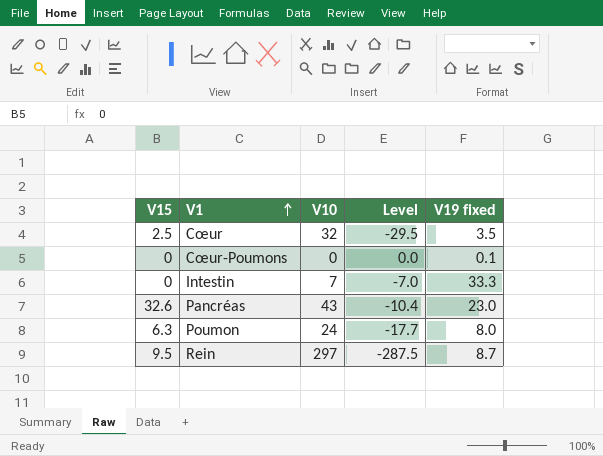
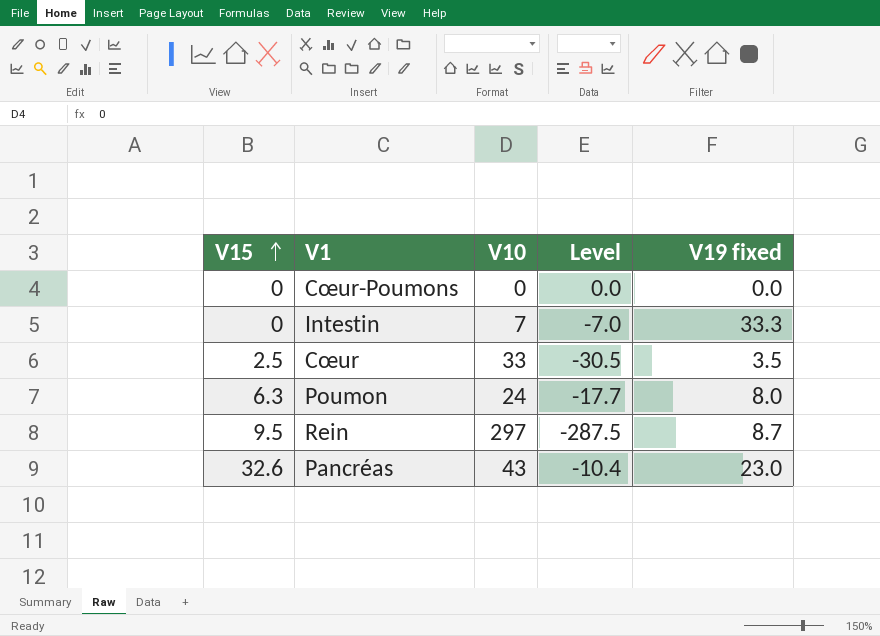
row order: V1 ascending -> V15 ascending
Cœur-Poumons | V19 fixed: 0.1 -> 0.0
Cœur | V10: 32 -> 33
Cœur | Level: -29.5 -> -30.5

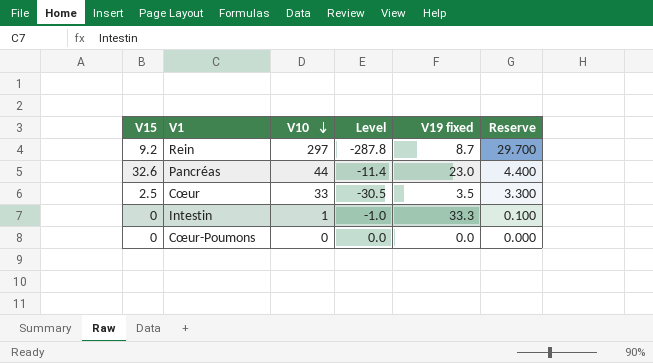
row order: V15 ascending -> V10 descending
column Reserve | formula: none -> [V10] * 0.1
row Poumon: 6.3 | 24 | -17.7 | 8.0 -> none
Rein | V15: 9.5 -> 9.2
Rein | Level: -287.5 -> -287.8
Pancréas | V10: 43 -> 44
Pancréas | Level: -10.4 -> -11.4
Intestin | V10: 7 -> 1
Intestin | Level: -7.0 -> -1.0

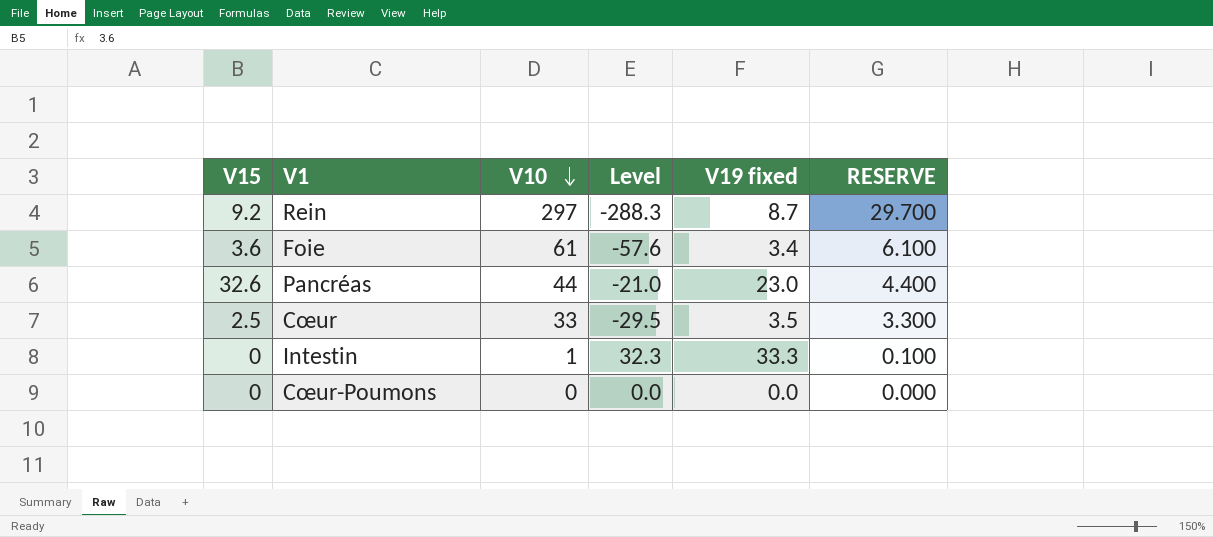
column Level | formula: [V15] - [V10] -> [V19 fixed] - [V10]
column name: Reserve -> RESERVE
row Foie: none -> 3.6 | 61 | -57.6 | 3.4 | 6.100

